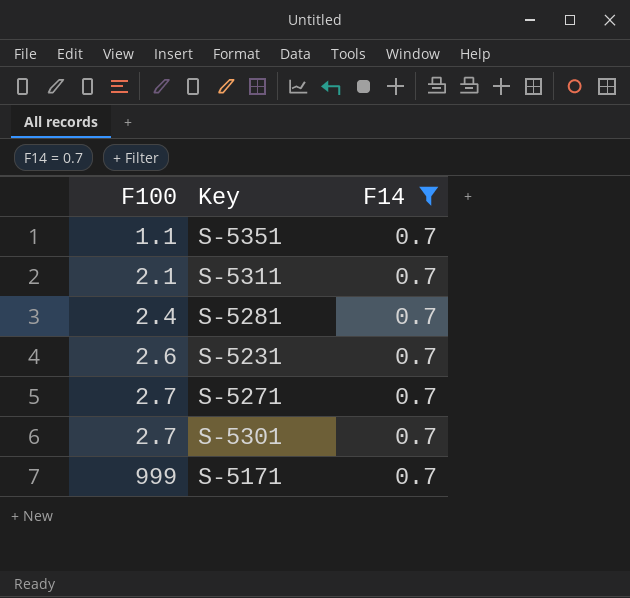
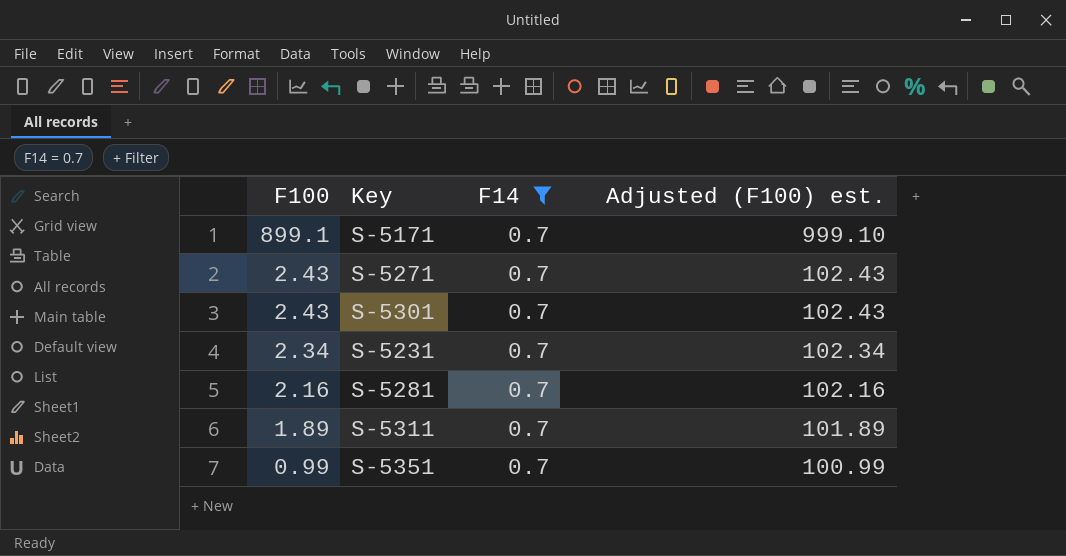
row order: F100 ascending -> F100 descending
column Adjusted (F100) est. | formula: none -> [F100] + 100
S-5171 | F100: 999 -> 899.1
S-5271 | F100: 2.7 -> 2.43
S-5301 | F100: 2.7 -> 2.43
S-5231 | F100: 2.6 -> 2.34
S-5281 | F100: 2.4 -> 2.16
S-5311 | F100: 2.1 -> 1.89
S-5351 | F100: 1.1 -> 0.99

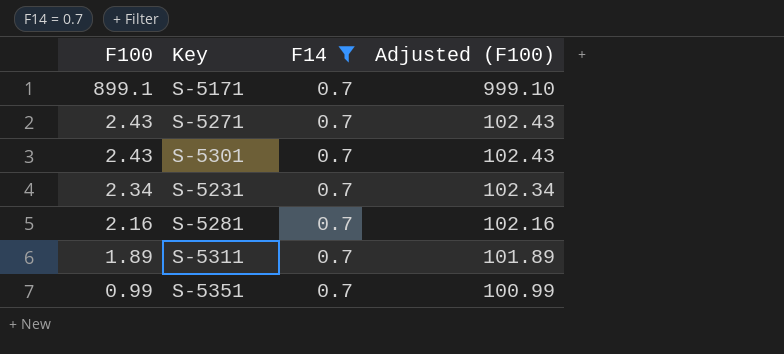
column name: Adjusted (F100) est. -> Adjusted (F100)

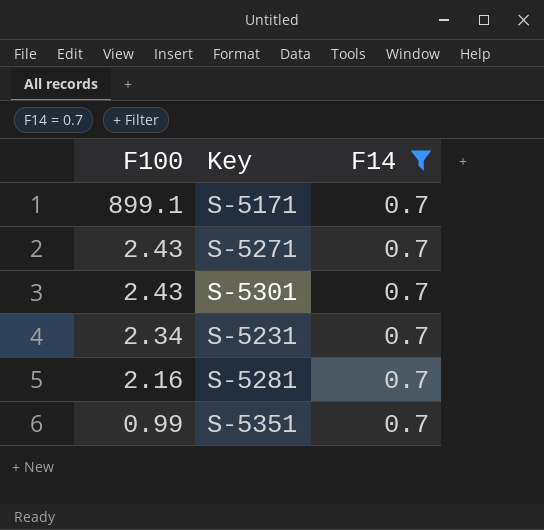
column Adjusted (F100) | formula: [F100] + 100 -> none
row S-5311: 1.89 | 0.7 | 101.89 -> none

